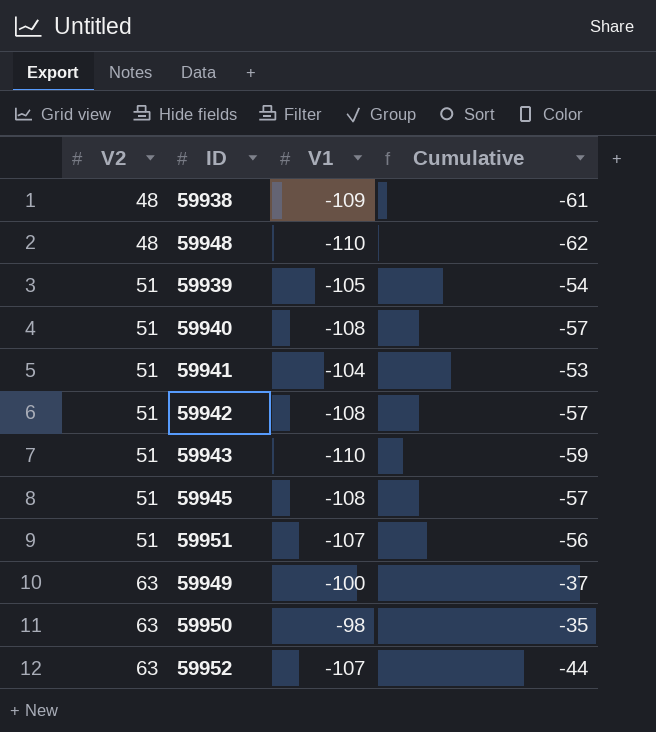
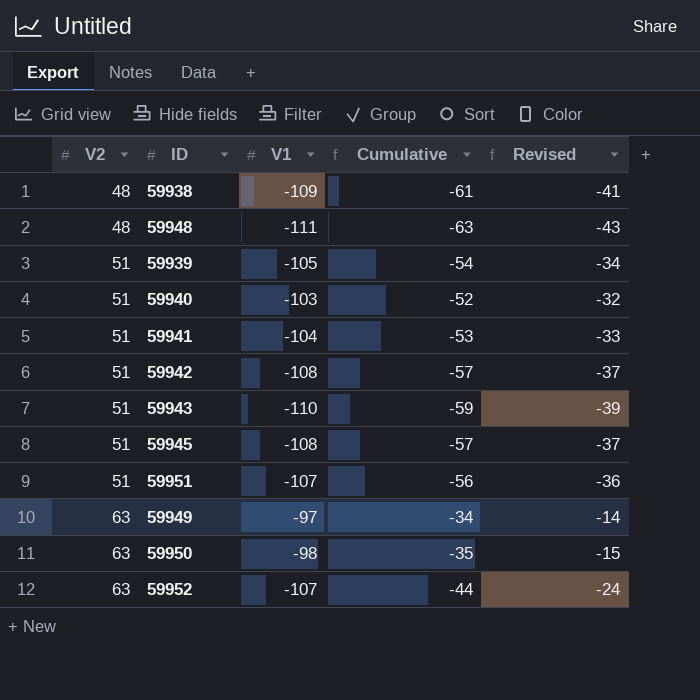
column Revised | formula: none -> [Cumulative] + 20
59948 | V1: -110 -> -111
59948 | Cumulative: -62 -> -63
59940 | V1: -108 -> -103
59940 | Cumulative: -57 -> -52
59949 | V1: -100 -> -97
59949 | Cumulative: -37 -> -34

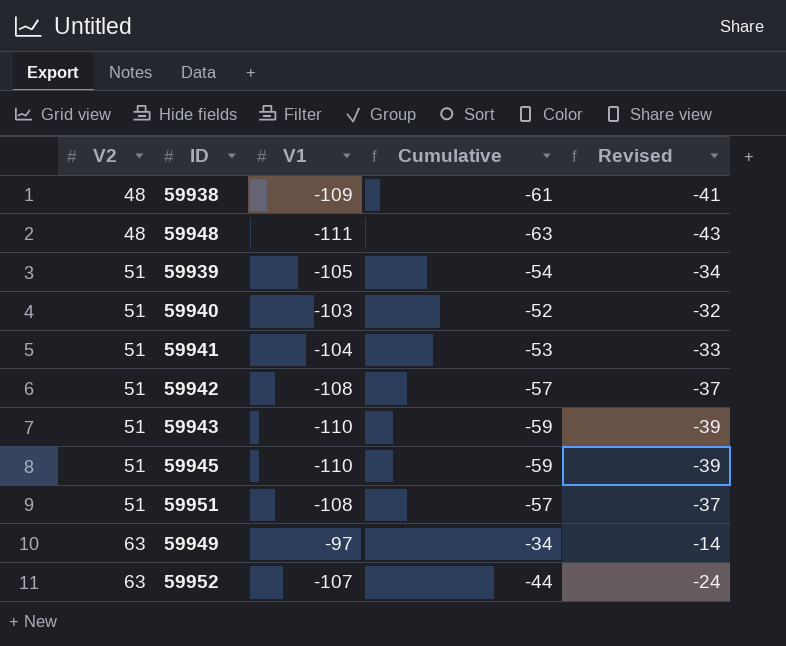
row 59950: 63 | -98 | -35 | -15 -> none
59945 | V1: -108 -> -110
59945 | Cumulative: -57 -> -59
59945 | Revised: -37 -> -39
59951 | V1: -107 -> -108
59951 | Cumulative: -56 -> -57
59951 | Revised: -36 -> -37

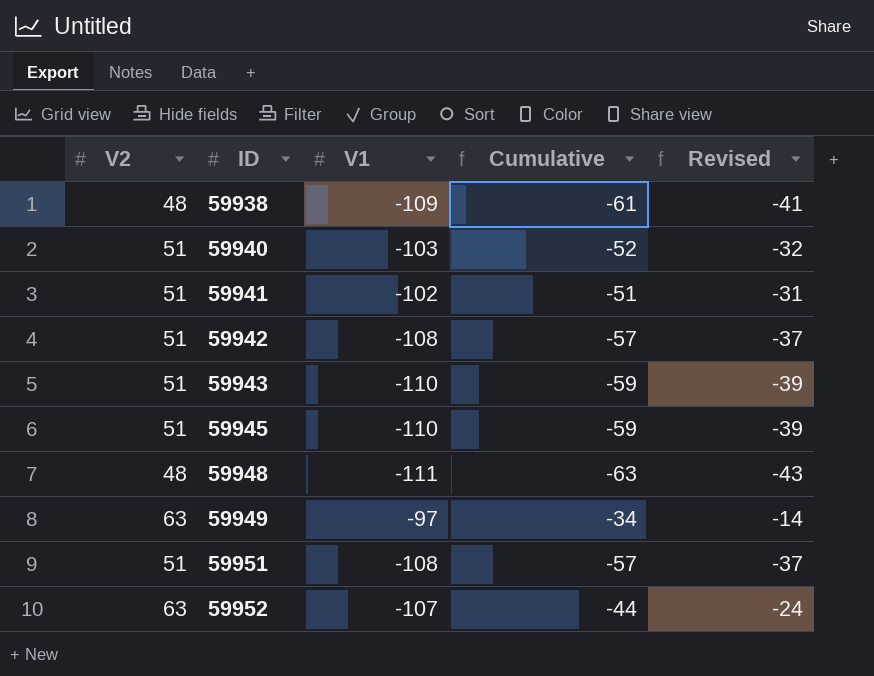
row order: V2 ascending -> ID ascending
row 59939: 51 | -105 | -54 | -34 -> none
59941 | V1: -104 -> -102
59941 | Cumulative: -53 -> -51
59941 | Revised: -33 -> -31

